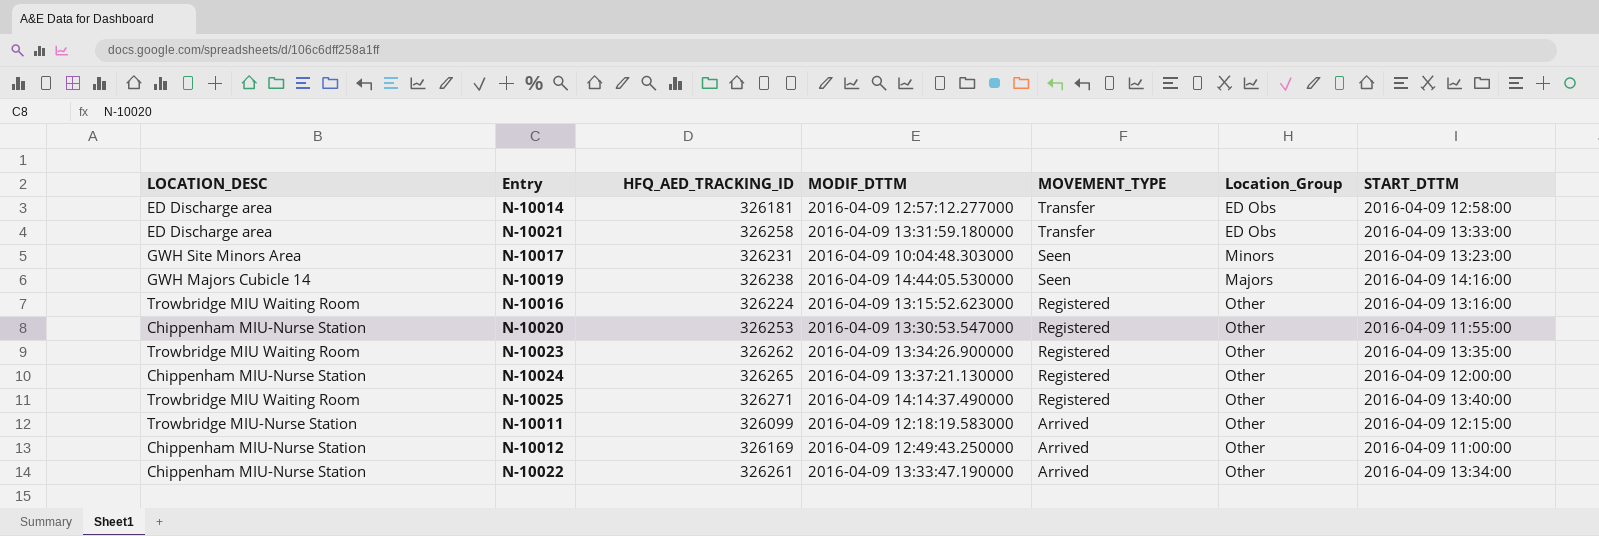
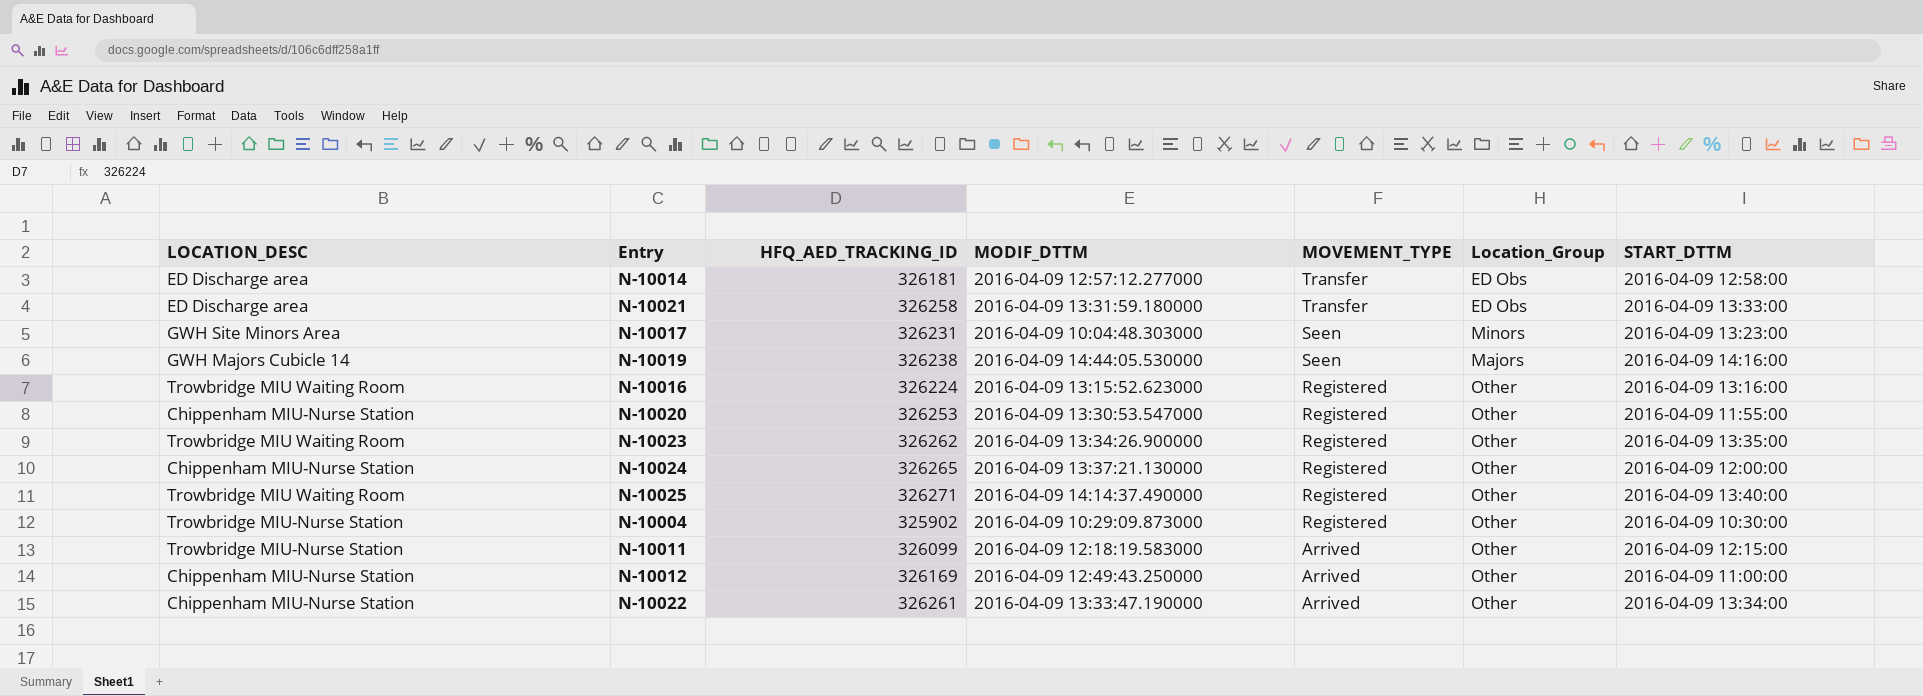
row N-10004: none -> Trowbridge MIU-Nurse Station | 325902 | 2016-04-09 10:29:09.873000 | Registered | Other | 2016-04-09 10:30:00

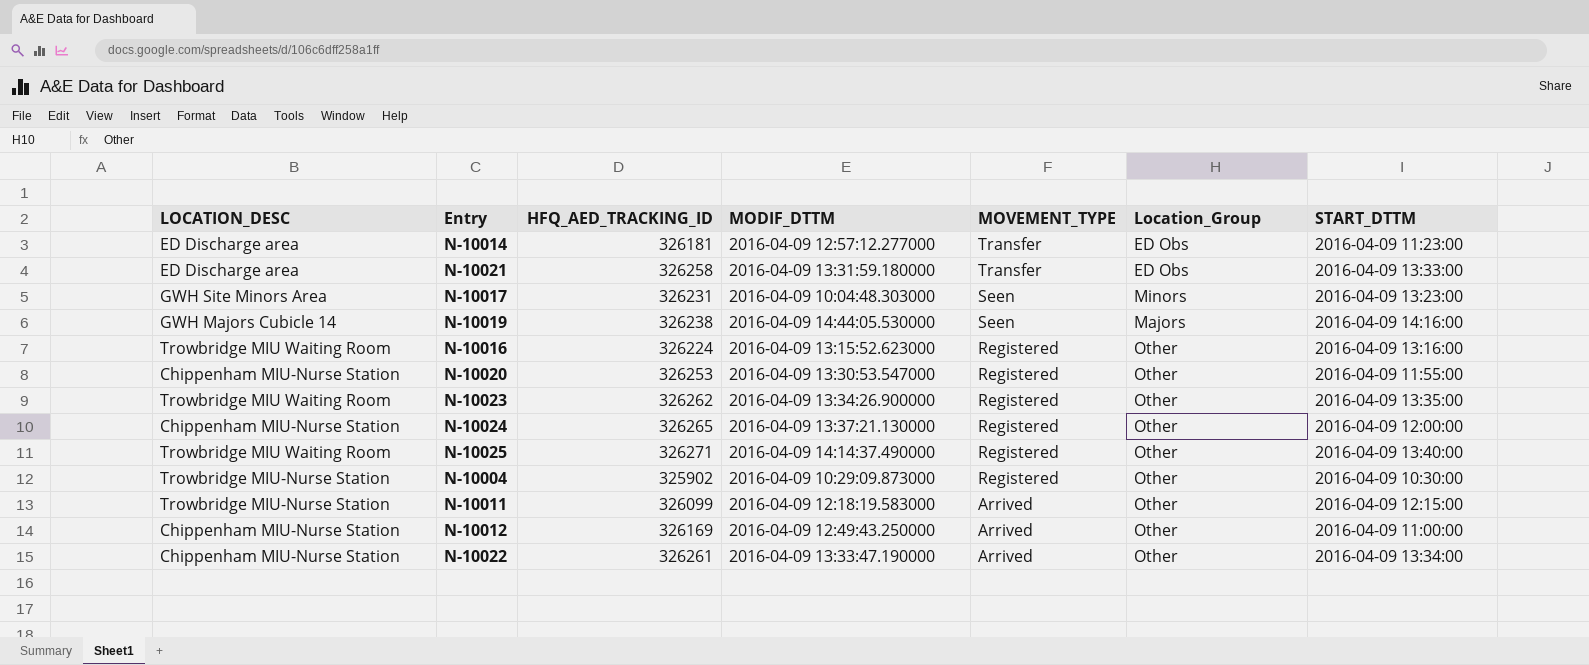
N-10014 | START_DTTM: 2016-04-09 12:58:00 -> 2016-04-09 11:23:00

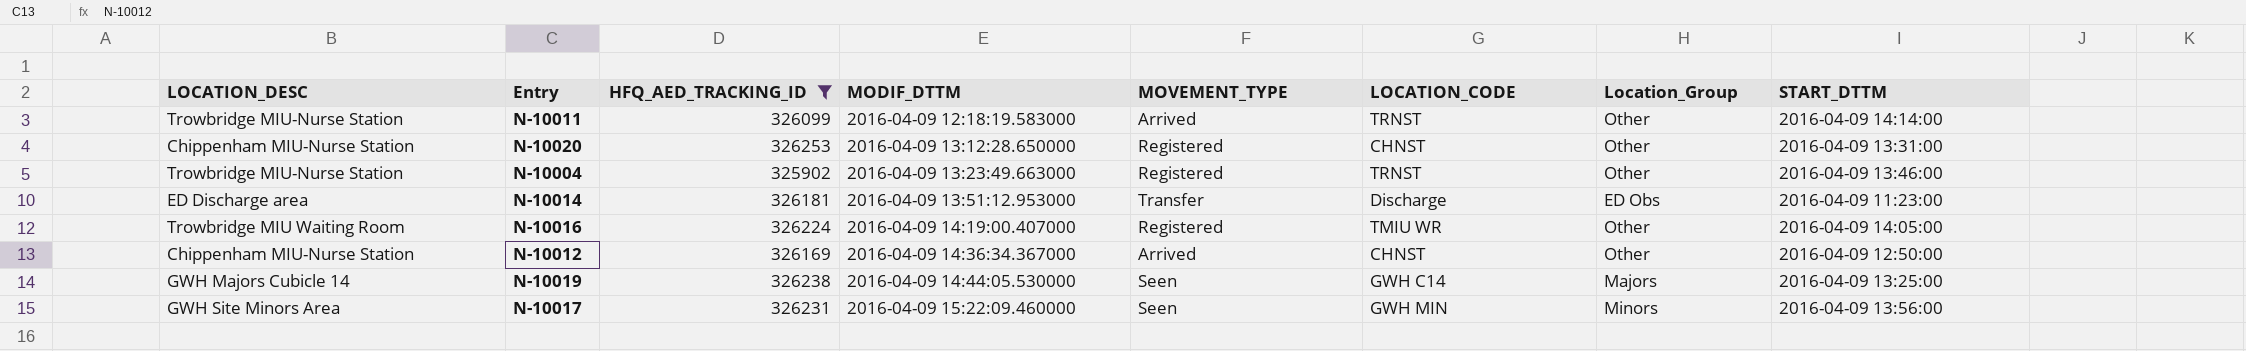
filter: none -> HFQ_AED_TRACKING_ID <= 326253
row order: MOVEMENT_TYPE descending -> MODIF_DTTM ascending
column LOCATION_CODE | position: none -> 6
N-10011 | START_DTTM: 2016-04-09 12:15:00 -> 2016-04-09 14:14:00
N-10020 | MODIF_DTTM: 2016-04-09 13:30:53.547000 -> 2016-04-09 13:12:28.650000
N-10020 | START_DTTM: 2016-04-09 11:55:00 -> 2016-04-09 13:31:00
N-10004 | MODIF_DTTM: 2016-04-09 10:29:09.873000 -> 2016-04-09 13:23:49.663000
N-10004 | START_DTTM: 2016-04-09 10:30:00 -> 2016-04-09 13:46:00
N-10014 | MODIF_DTTM: 2016-04-09 12:57:12.277000 -> 2016-04-09 13:51:12.953000
N-10016 | MODIF_DTTM: 2016-04-09 13:15:52.623000 -> 2016-04-09 14:19:00.407000
N-10016 | START_DTTM: 2016-04-09 13:16:00 -> 2016-04-09 14:05:00
N-10012 | MODIF_DTTM: 2016-04-09 12:49:43.250000 -> 2016-04-09 14:36:34.367000
N-10012 | START_DTTM: 2016-04-09 11:00:00 -> 2016-04-09 12:50:00
N-10019 | START_DTTM: 2016-04-09 14:16:00 -> 2016-04-09 13:25:00
N-10017 | MODIF_DTTM: 2016-04-09 10:04:48.303000 -> 2016-04-09 15:22:09.460000
N-10017 | START_DTTM: 2016-04-09 13:23:00 -> 2016-04-09 13:56:00

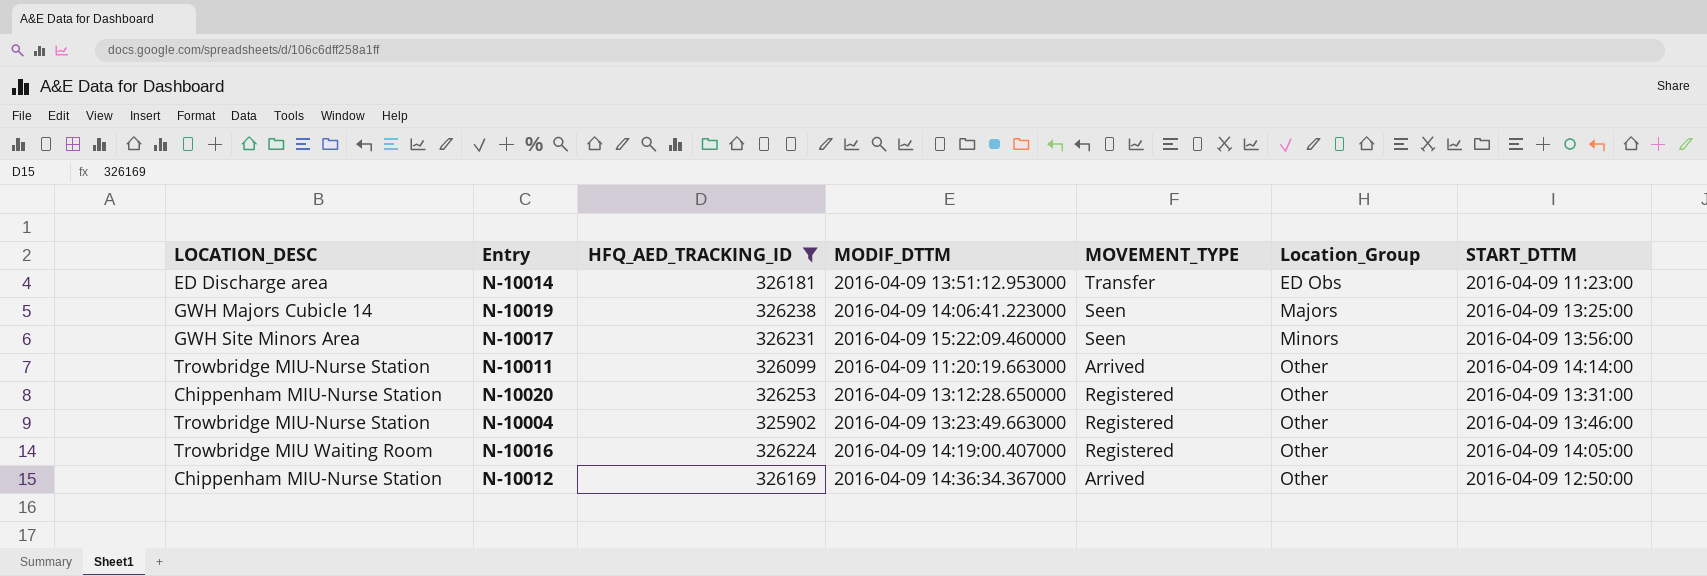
row order: MODIF_DTTM ascending -> Location_Group ascending
column LOCATION_CODE | position: 6 -> none
N-10019 | MODIF_DTTM: 2016-04-09 14:44:05.530000 -> 2016-04-09 14:06:41.223000
N-10011 | MODIF_DTTM: 2016-04-09 12:18:19.583000 -> 2016-04-09 11:20:19.663000

